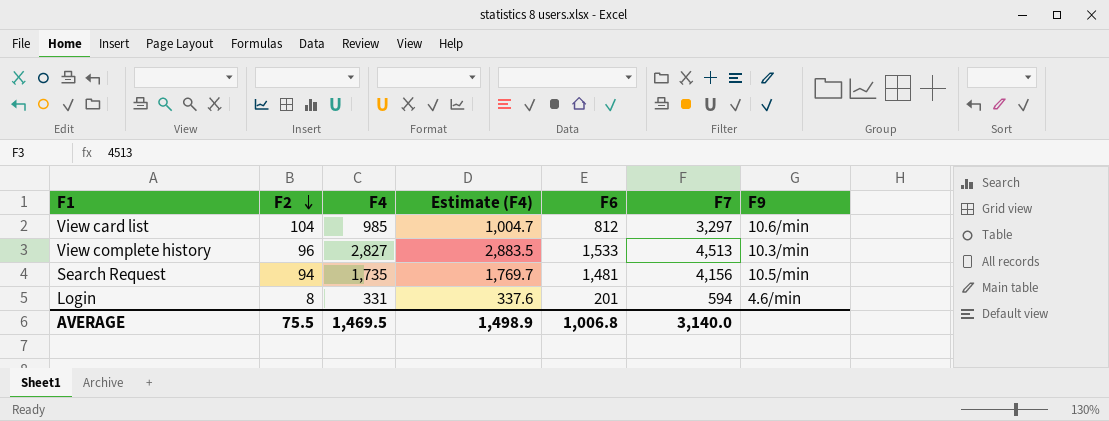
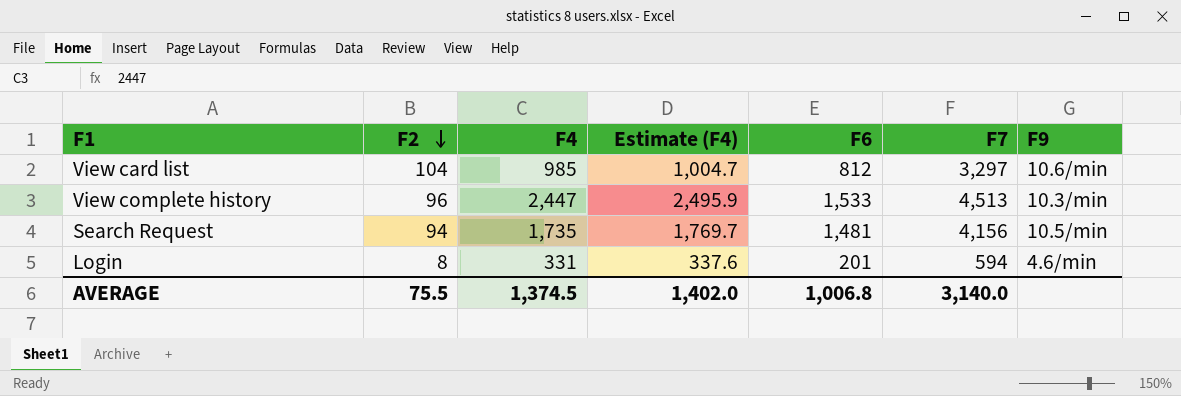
View complete history | F4: 2,827 -> 2,447
View complete history | Estimate (F4): 2,883.5 -> 2,495.9
AVERAGE | F4: 1,469.5 -> 1,374.5
AVERAGE | Estimate (F4): 1,498.9 -> 1,402.0

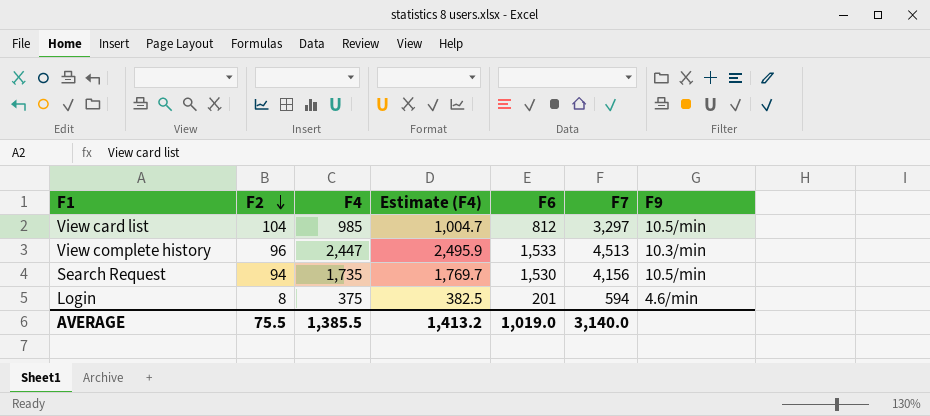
View card list | F9: 10.6/min -> 10.5/min
Search Request | F6: 1,481 -> 1,530
Login | F4: 331 -> 375
Login | Estimate (F4): 337.6 -> 382.5
AVERAGE | F4: 1,374.5 -> 1,385.5
AVERAGE | Estimate (F4): 1,402.0 -> 1,413.2
AVERAGE | F6: 1,006.8 -> 1,019.0

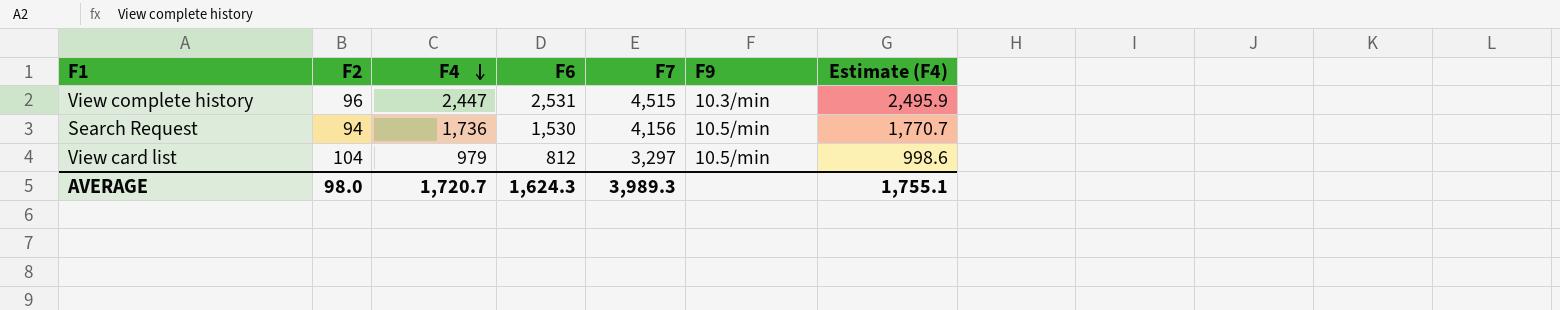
row order: F2 descending -> F4 descending
column Estimate (F4) | position: 4 -> 7
row Login: 8 | 375 | 382.5 | 201 | 594 | 4.6/min -> none
View complete history | F6: 1,533 -> 2,531
View complete history | F7: 4,513 -> 4,515
Search Request | F4: 1,735 -> 1,736
Search Request | Estimate (F4): 1,769.7 -> 1,770.7
View card list | F4: 985 -> 979
View card list | Estimate (F4): 1,004.7 -> 998.6
AVERAGE | F2: 75.5 -> 98.0
AVERAGE | F4: 1,385.5 -> 1,720.7
AVERAGE | F6: 1,019.0 -> 1,624.3
AVERAGE | F7: 3,140.0 -> 3,989.3
AVERAGE | Estimate (F4): 1,413.2 -> 1,755.1

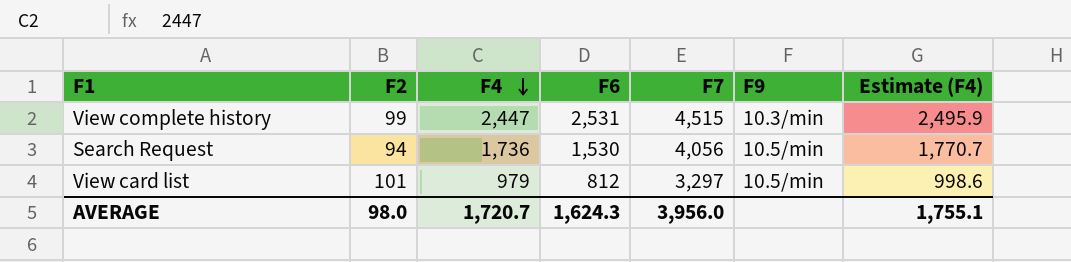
View complete history | F2: 96 -> 99
Search Request | F7: 4,156 -> 4,056
View card list | F2: 104 -> 101
AVERAGE | F7: 3,989.3 -> 3,956.0

